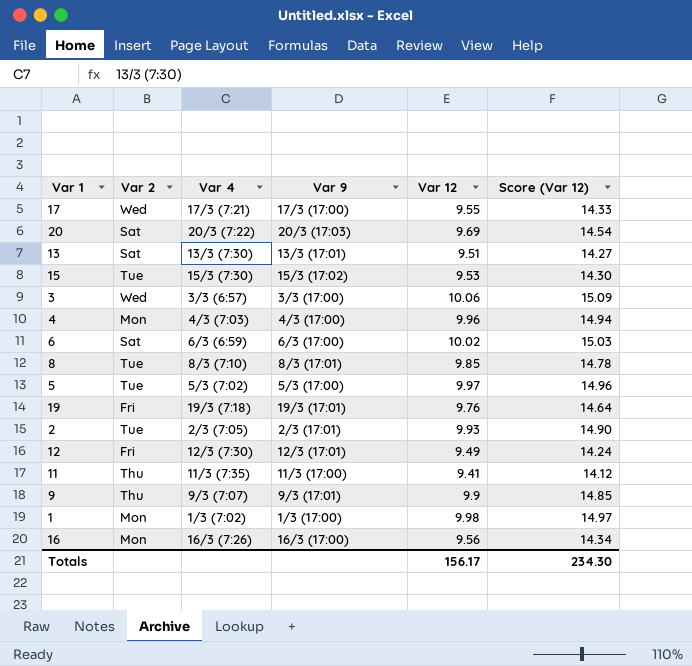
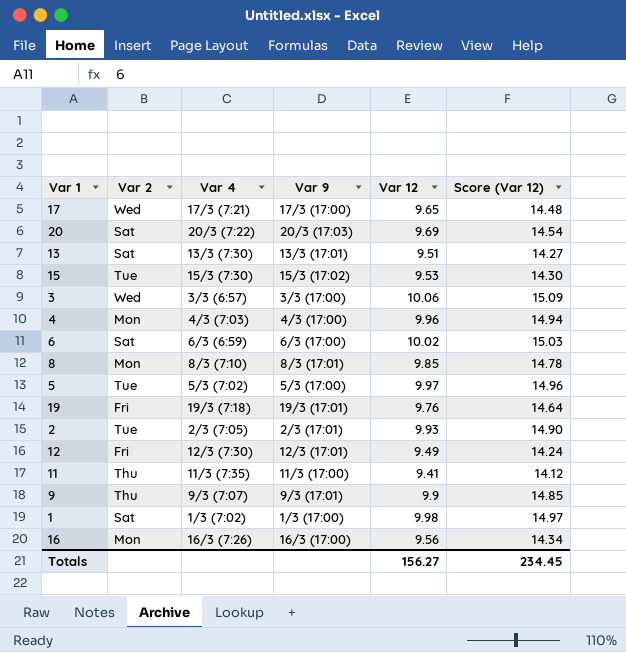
17 | Var 12: 9.55 -> 9.65
17 | Score (Var 12): 14.33 -> 14.48
8 | Var 2: Tue -> Mon
1 | Var 2: Mon -> Sat
Totals | Var 12: 156.17 -> 156.27
Totals | Score (Var 12): 234.30 -> 234.45

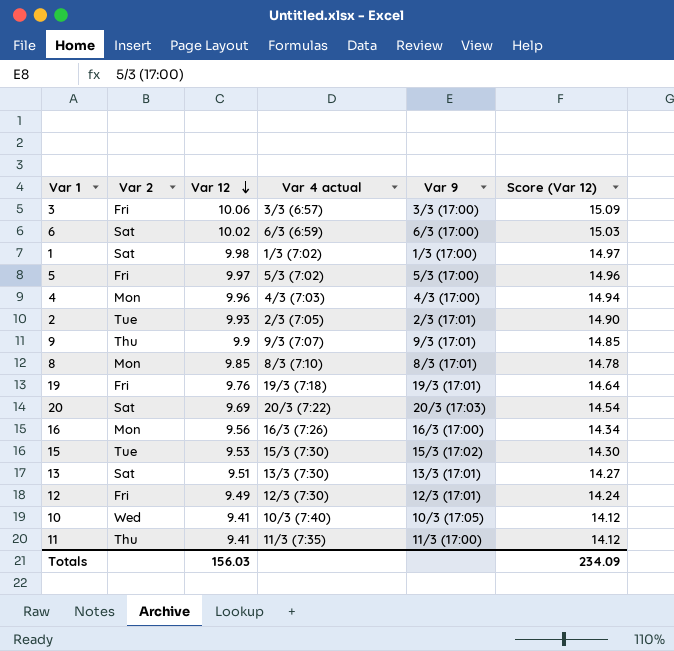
row order: none -> Var 12 descending
column Var 12 | position: 5 -> 3
column name: Var 4 -> Var 4 actual
row 17: Wed | 17/3 (7:21) | 17/3 (17:00) | 9.65 | 14.48 -> none
3 | Var 2: Wed -> Fri
5 | Var 2: Tue -> Fri
row 10: none -> Wed | 9.41 | 10/3 (7:40) | 10/3 (17:05) | 14.12
Totals | Var 12: 156.27 -> 156.03
Totals | Score (Var 12): 234.45 -> 234.09

